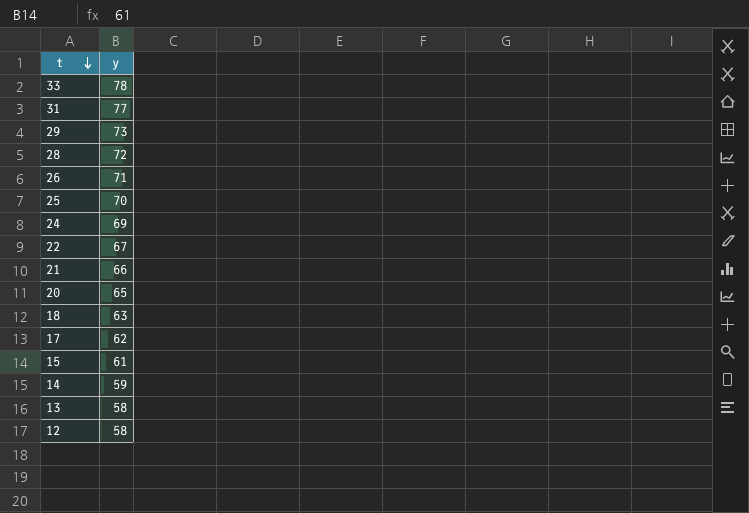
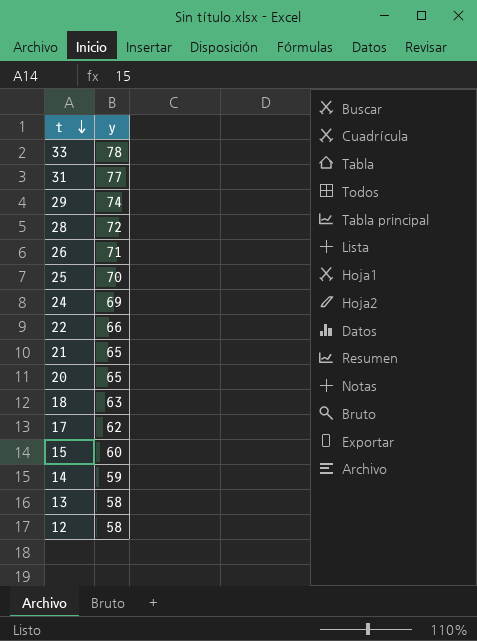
29 | y: 73 -> 74
22 | y: 67 -> 66
21 | y: 66 -> 65
15 | y: 61 -> 60

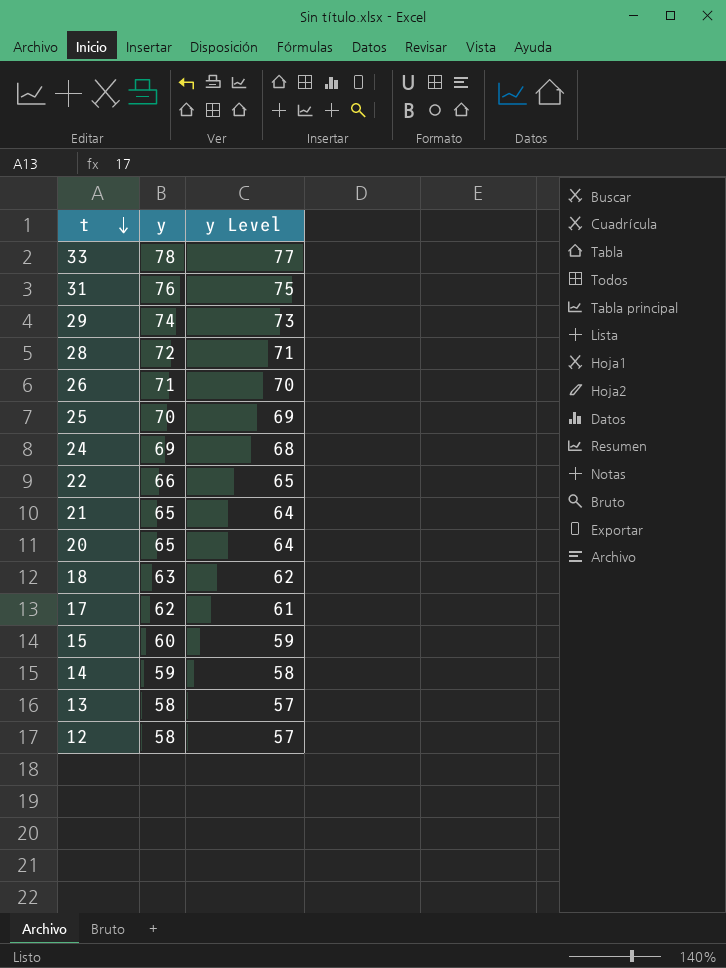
column y Level | formula: none -> [y] - 1
31 | y: 77 -> 76

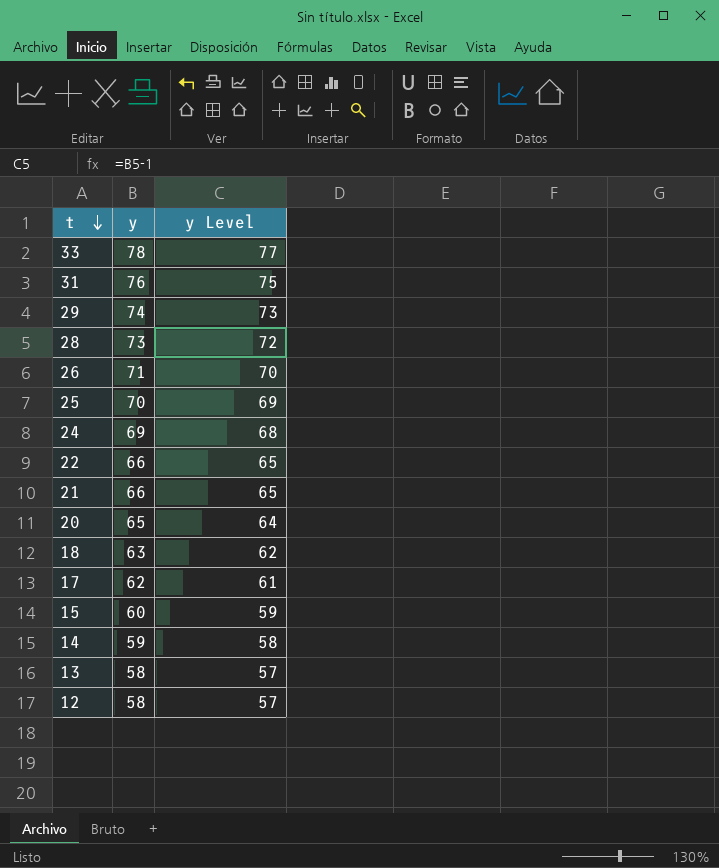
28 | y: 72 -> 73
28 | y Level: 71 -> 72
21 | y: 65 -> 66
21 | y Level: 64 -> 65

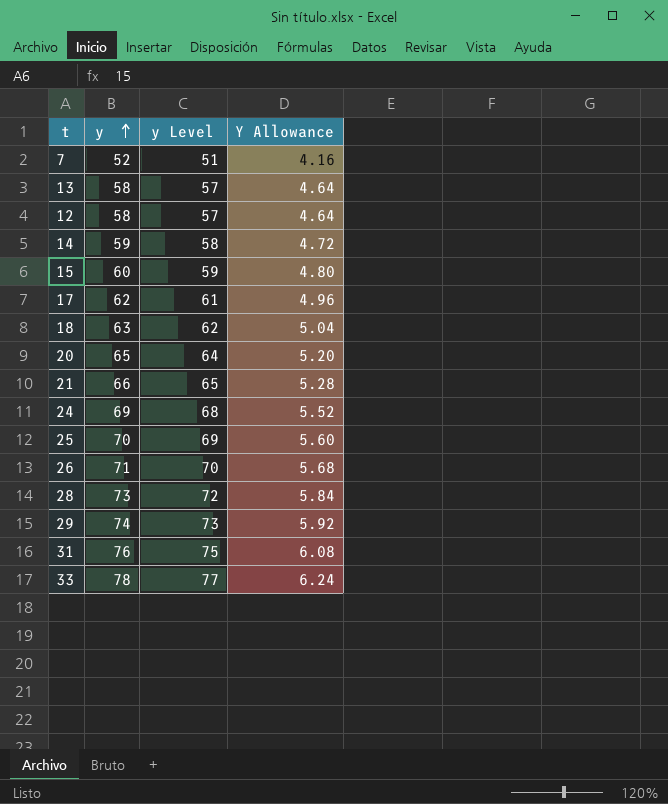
row order: t descending -> y ascending
column Y Allowance | formula: none -> [y] * 0.08
row 22: 66 | 65 -> none
row 7: none -> 52 | 51 | 4.16

